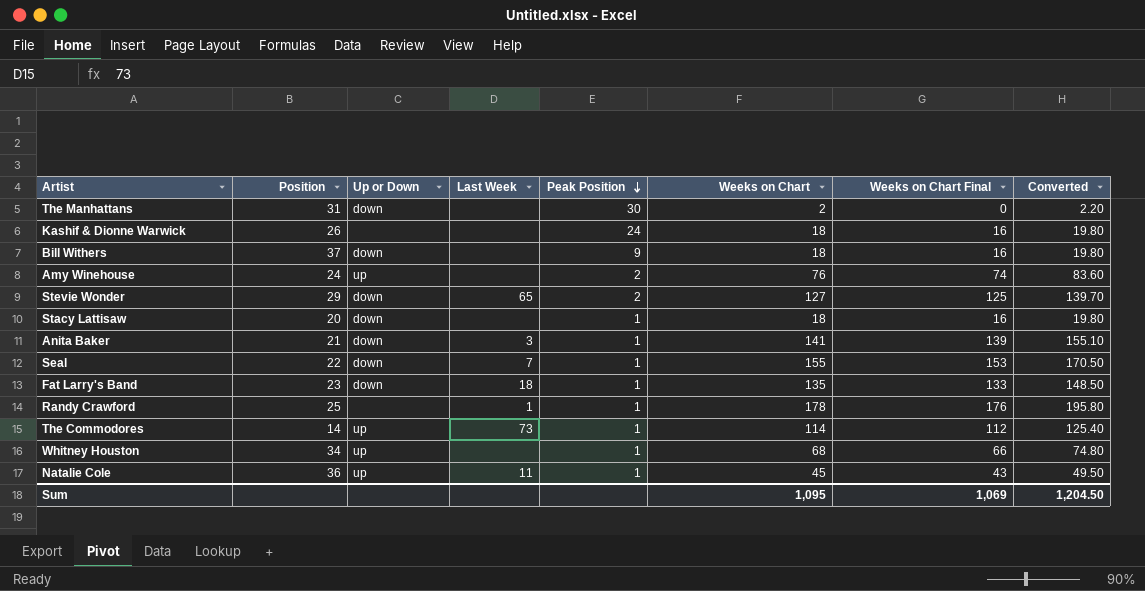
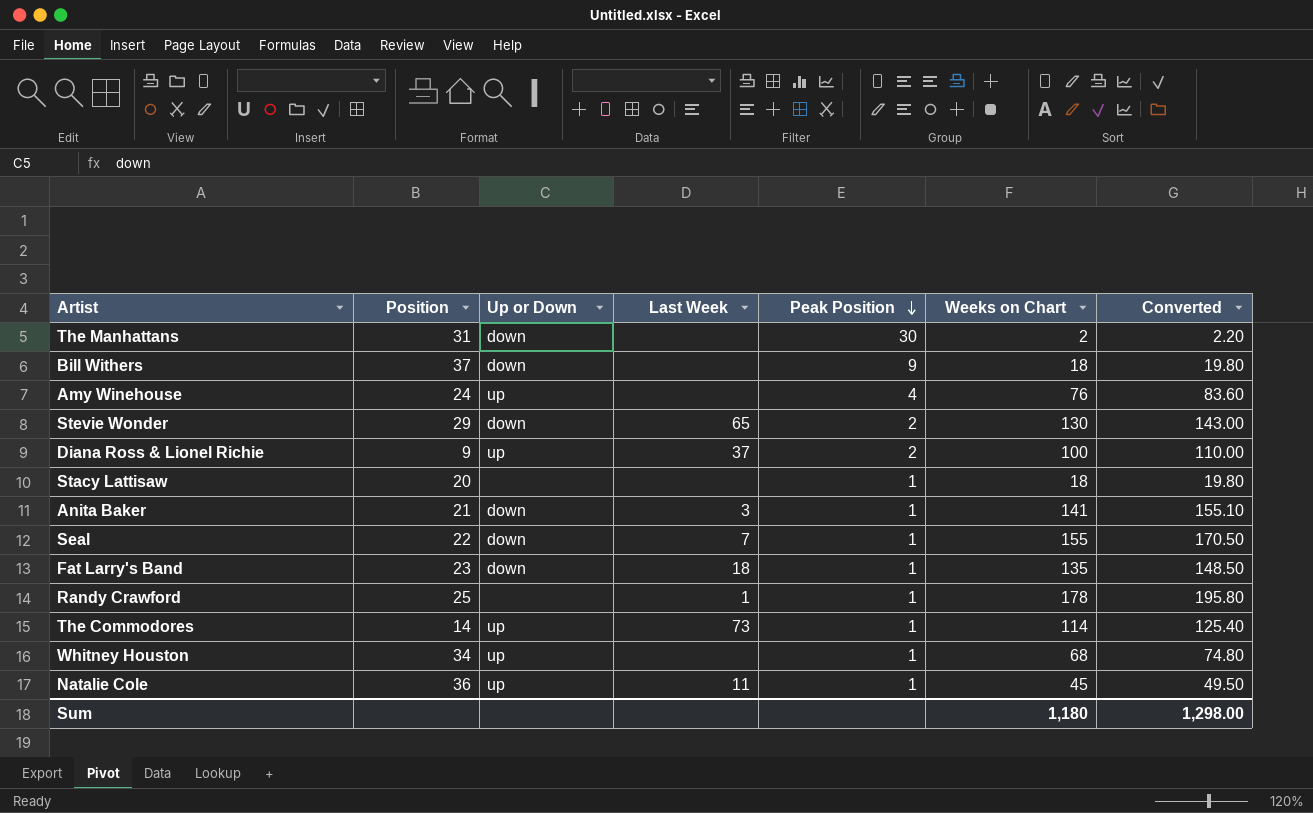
column Weeks on Chart Final | formula: [Weeks on Chart] - 2 -> none
row Kashif & Dionne Warwick: 26 | none | none | 24 | 18 | 16 | 19.80 -> none
Amy Winehouse | Peak Position: 2 -> 4
Stevie Wonder | Weeks on Chart: 127 -> 130
Stevie Wonder | Converted: 139.70 -> 143.00
row Diana Ross & Lionel Richie: none -> 9 | up | 37 | 2 | 100 | 110.00
Stacy Lattisaw | Up or Down: down -> none
Sum | Weeks on Chart: 1,095 -> 1,180
Sum | Converted: 1,204.50 -> 1,298.00

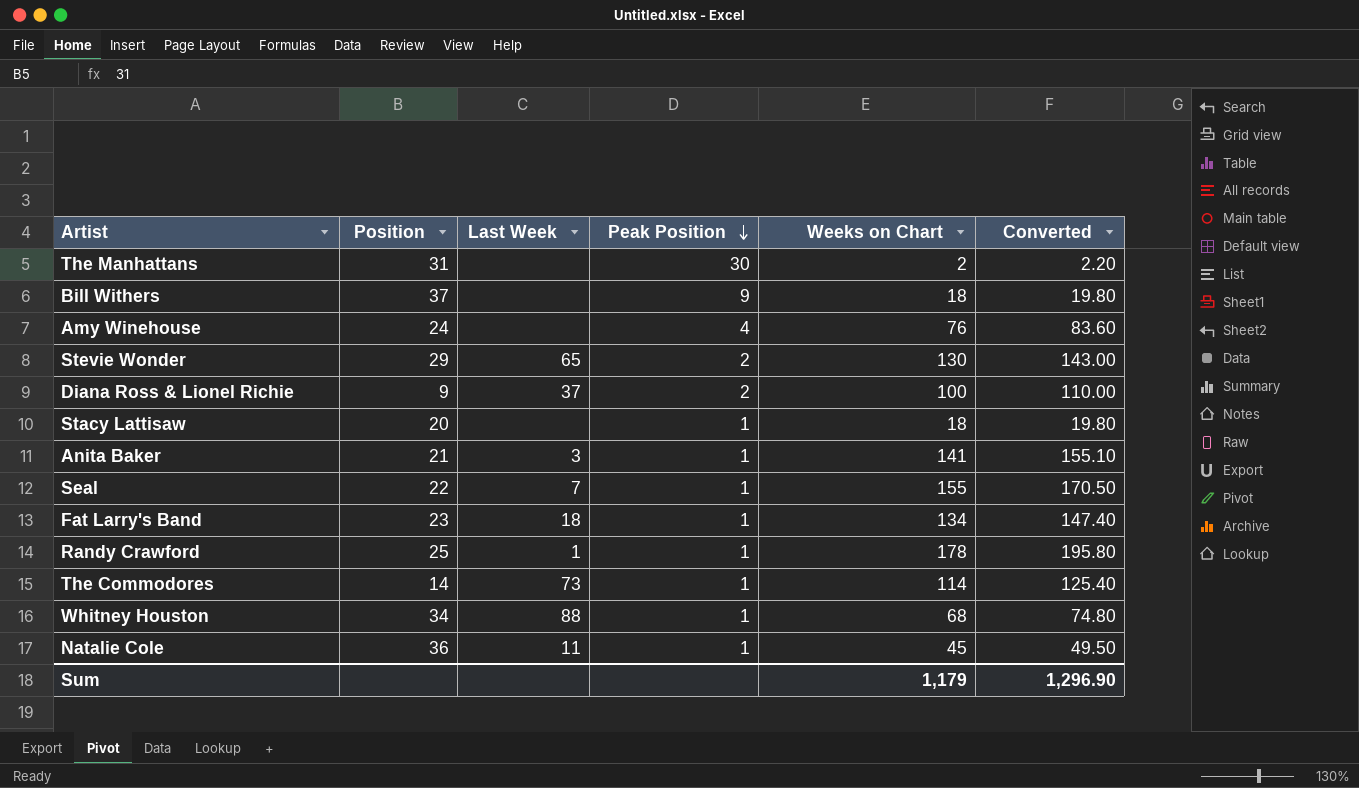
column Up or Down | position: 3 -> none
Fat Larry's Band | Weeks on Chart: 135 -> 134
Fat Larry's Band | Converted: 148.50 -> 147.40
Whitney Houston | Last Week: none -> 88
Sum | Weeks on Chart: 1,180 -> 1,179
Sum | Converted: 1,298.00 -> 1,296.90

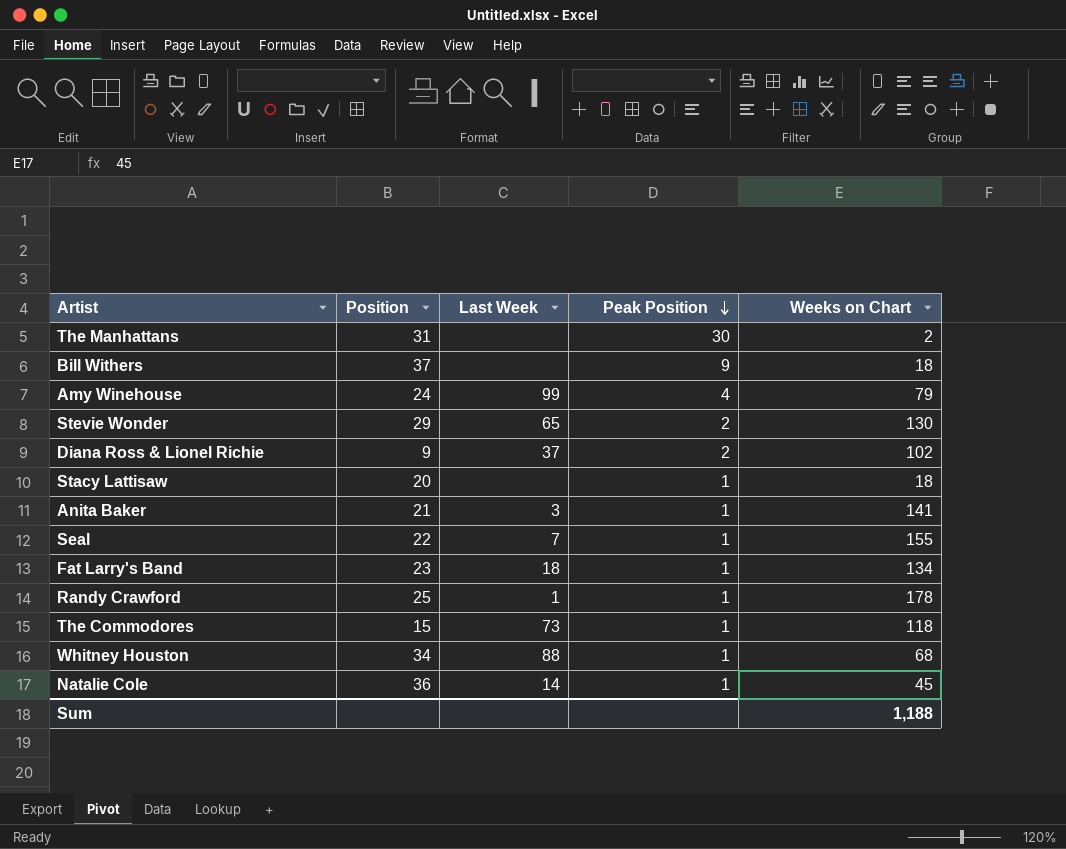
column Converted | formula: [Weeks on Chart] * 1.1 -> none
Amy Winehouse | Last Week: none -> 99
Amy Winehouse | Weeks on Chart: 76 -> 79
Diana Ross & Lionel Richie | Weeks on Chart: 100 -> 102
The Commodores | Position: 14 -> 15
The Commodores | Weeks on Chart: 114 -> 118
Natalie Cole | Last Week: 11 -> 14
Sum | Weeks on Chart: 1,179 -> 1,188

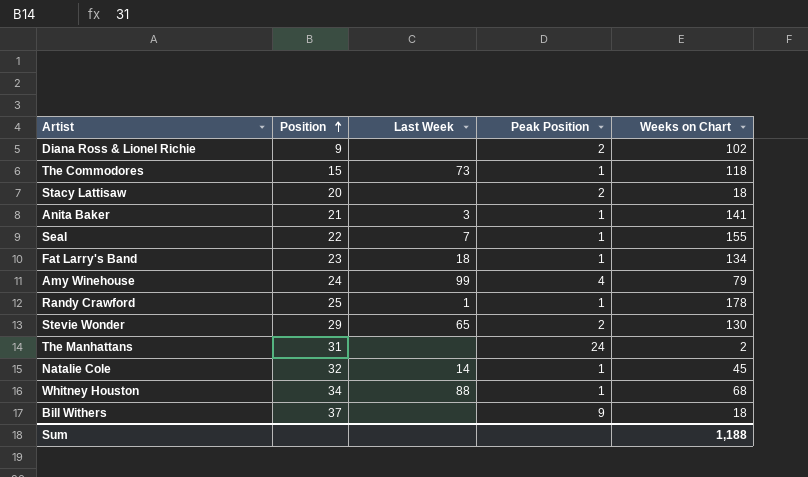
row order: Peak Position descending -> Position ascending
Diana Ross & Lionel Richie | Last Week: 37 -> none
Stacy Lattisaw | Peak Position: 1 -> 2
The Manhattans | Peak Position: 30 -> 24
Natalie Cole | Position: 36 -> 32

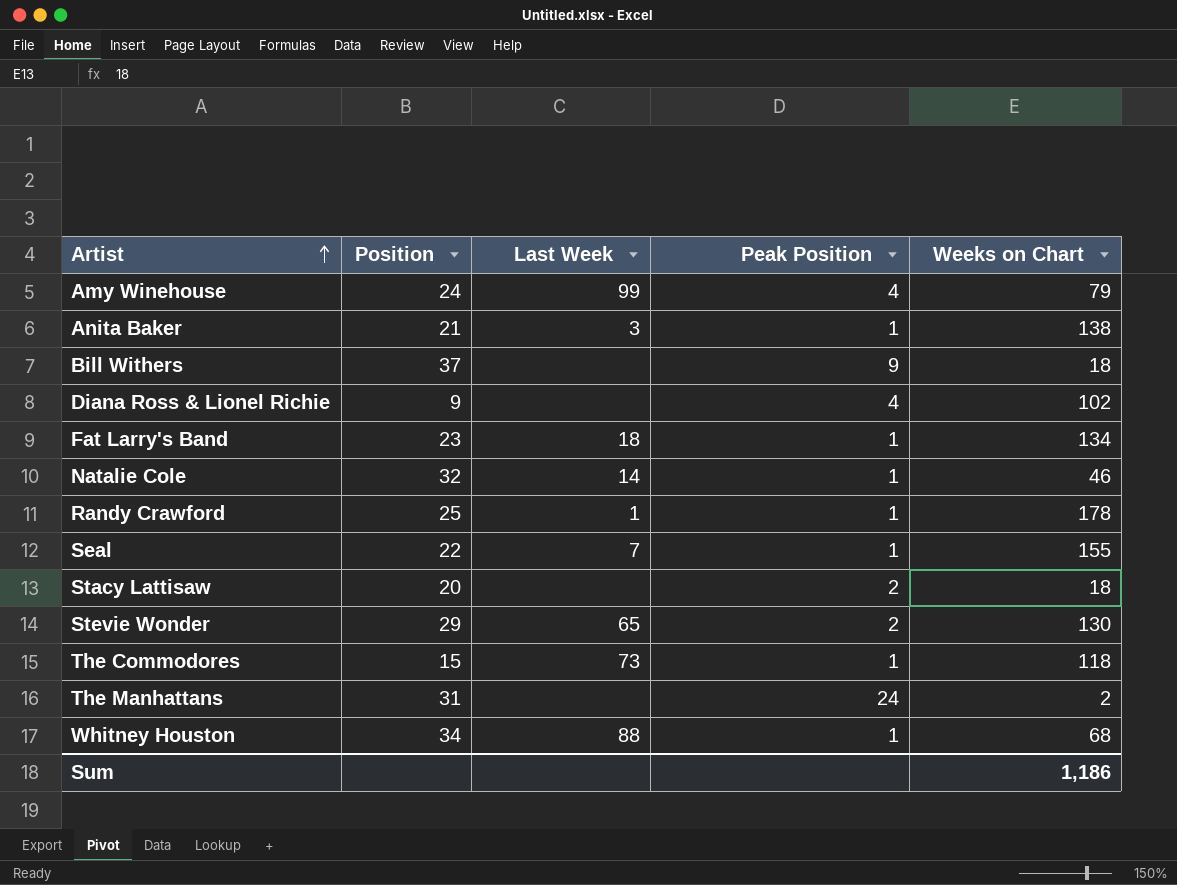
row order: Position ascending -> Artist ascending
Anita Baker | Weeks on Chart: 141 -> 138
Diana Ross & Lionel Richie | Peak Position: 2 -> 4
Natalie Cole | Weeks on Chart: 45 -> 46
Sum | Weeks on Chart: 1,188 -> 1,186

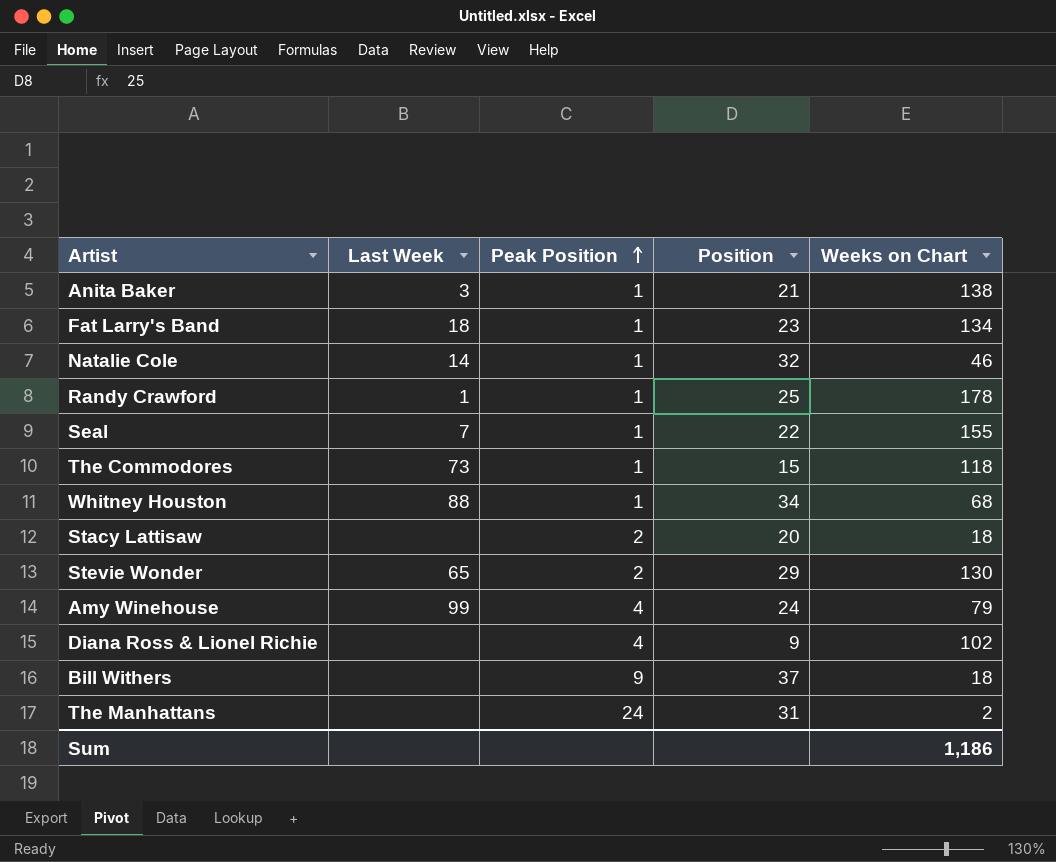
row order: Artist ascending -> Peak Position ascending
column Position | position: 2 -> 4

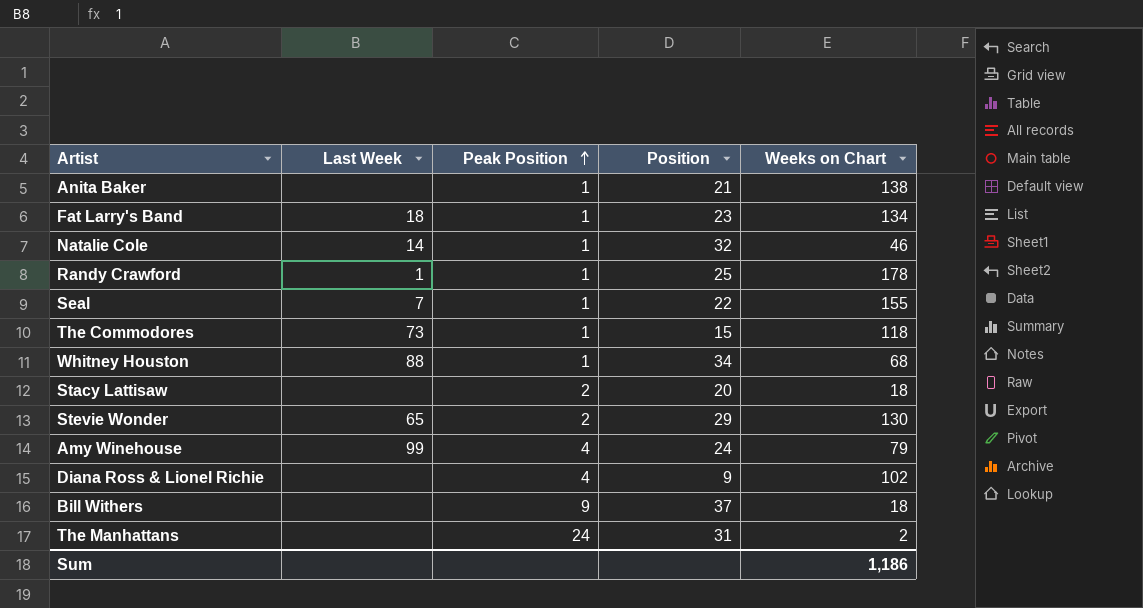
Anita Baker | Last Week: 3 -> none

